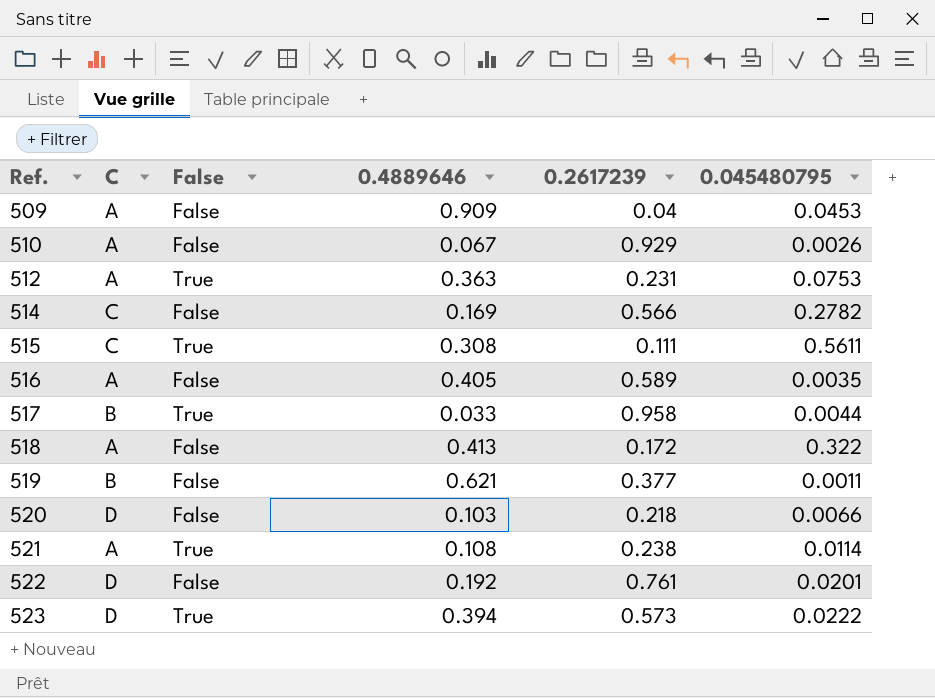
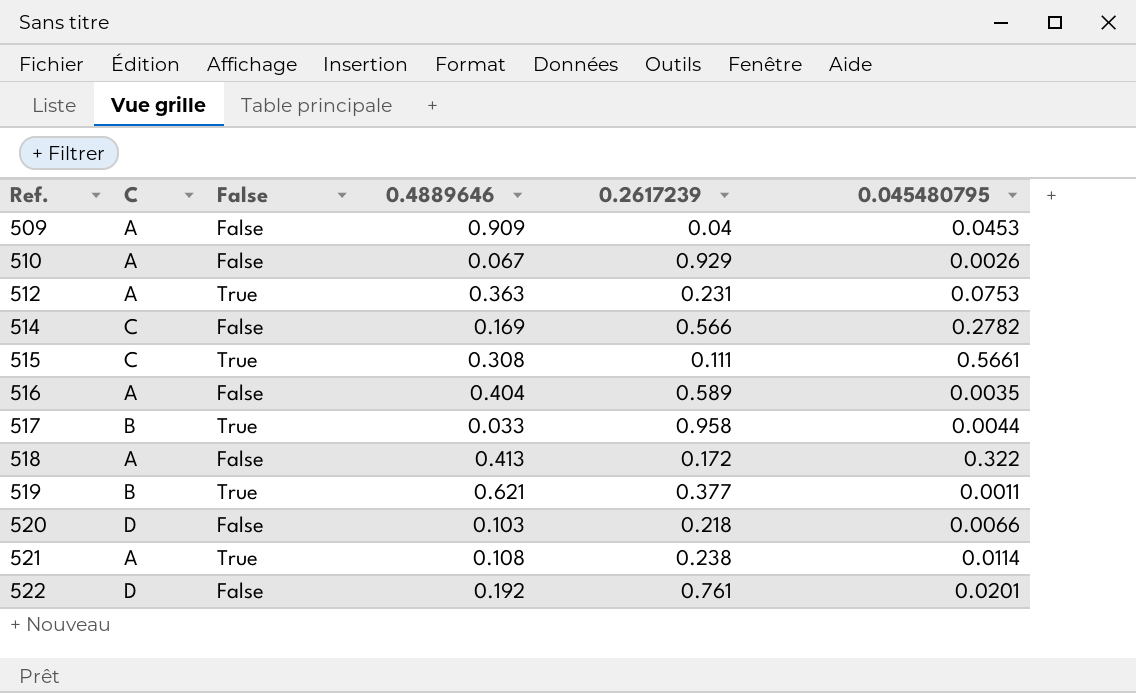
row 523: D | True | 0.394 | 0.573 | 0.0222 -> none
515 | 0.045480795: 0.5611 -> 0.5661
516 | 0.4889646: 0.405 -> 0.404
519 | False: False -> True

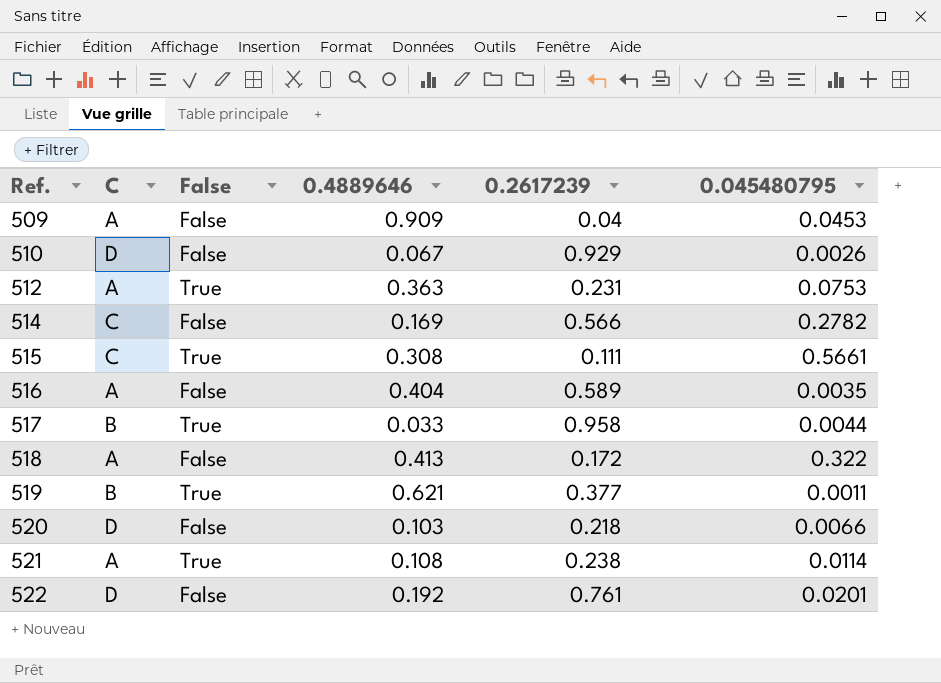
510 | C: A -> D

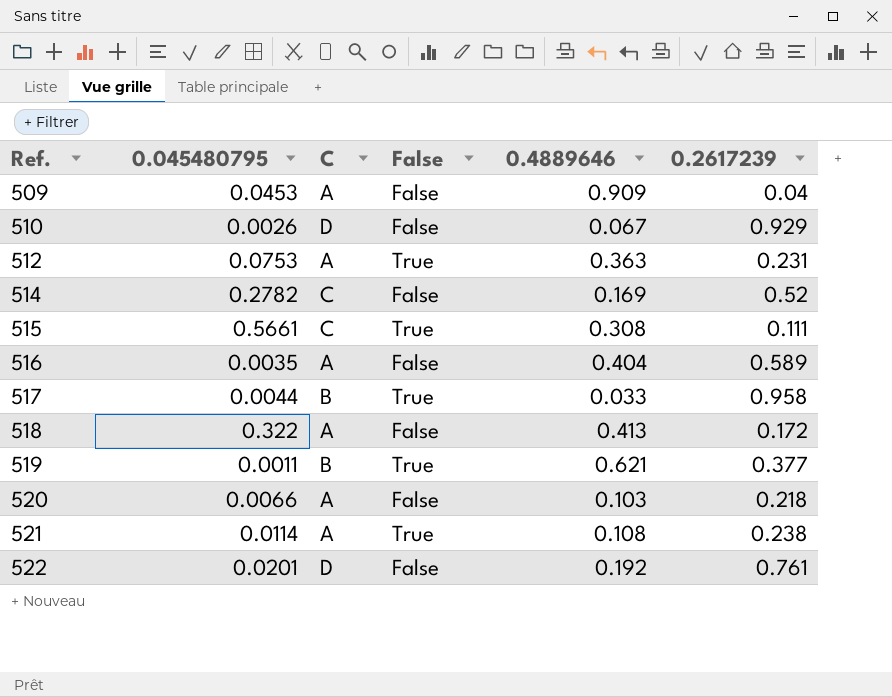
column 0.045480795 | position: 6 -> 2
514 | 0.2617239: 0.566 -> 0.52
520 | C: D -> A

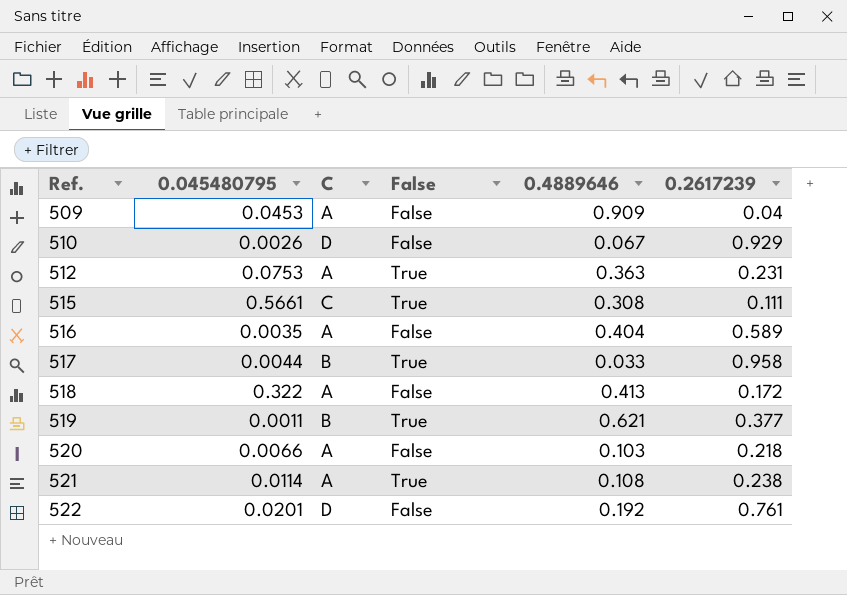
row 514: 0.2782 | C | False | 0.169 | 0.52 -> none

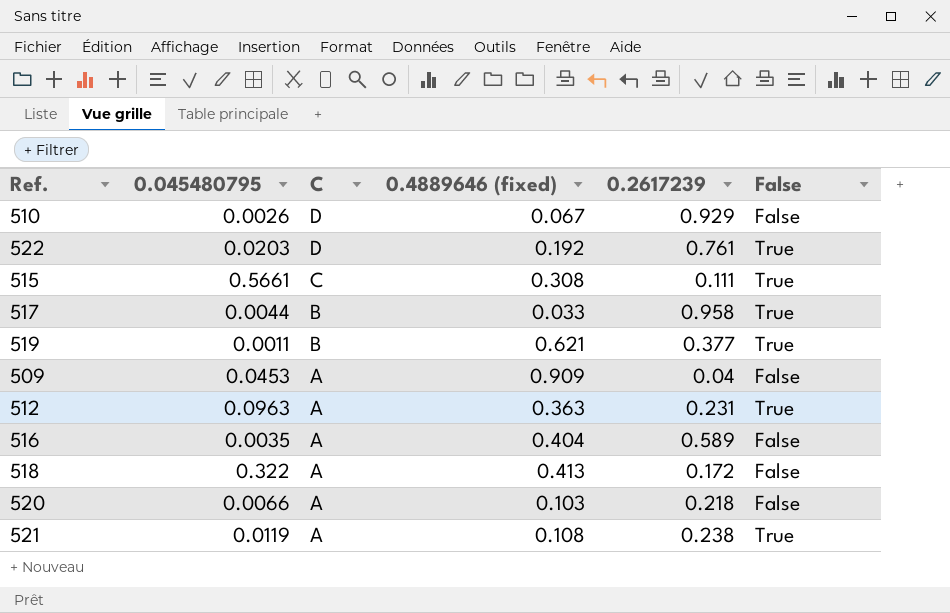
row order: Ref. ascending -> C descending
column name: 0.4889646 -> 0.4889646 (fixed)
column False | position: 4 -> 6
522 | 0.045480795: 0.0201 -> 0.0203
522 | False: False -> True
512 | 0.045480795: 0.0753 -> 0.0963
521 | 0.045480795: 0.0114 -> 0.0119

